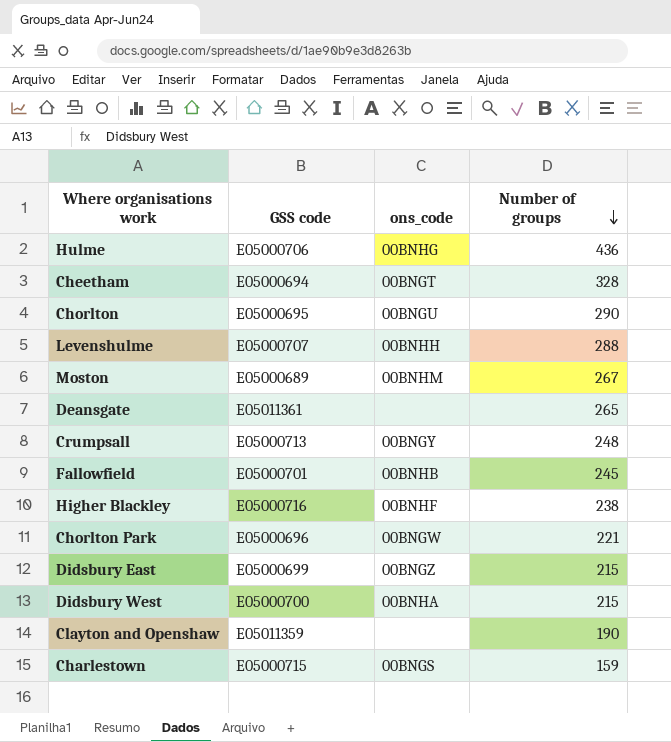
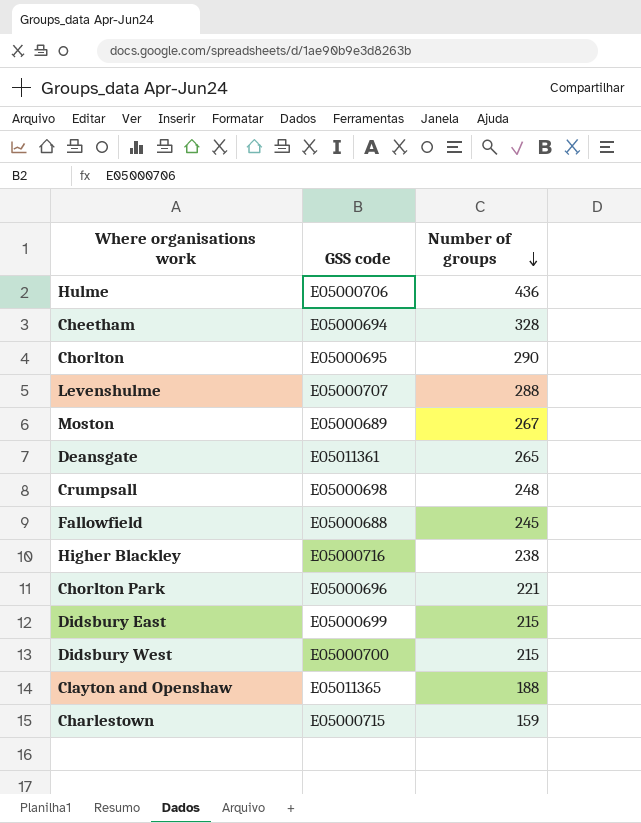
column ons_code | position: 3 -> none
Crumpsall | GSS code: E05000713 -> E05000698
Fallowfield | GSS code: E05000701 -> E05000688
Clayton and Openshaw | GSS code: E05011359 -> E05011365
Clayton and Openshaw | Number of groups: 190 -> 188

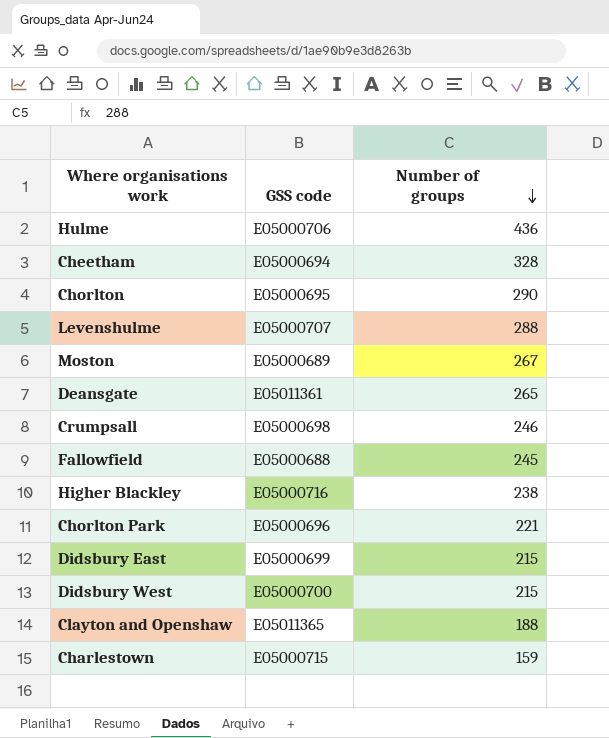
Crumpsall | Number of groups: 248 -> 246

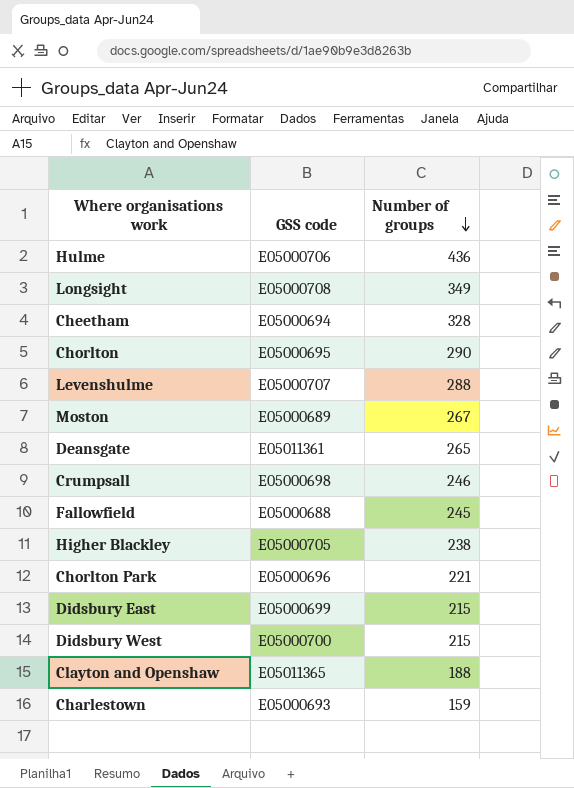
row Longsight: none -> E05000708 | 349
Higher Blackley | GSS code: E05000716 -> E05000705
Charlestown | GSS code: E05000715 -> E05000693

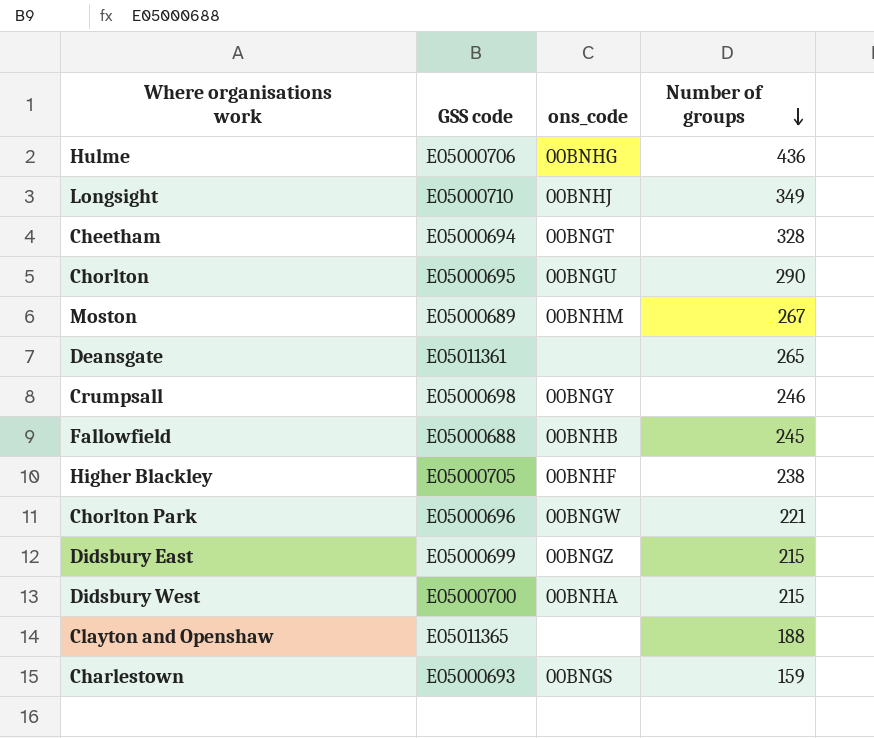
column ons_code | position: none -> 3
row Levenshulme: E05000707 | 288 -> none
Longsight | GSS code: E05000708 -> E05000710

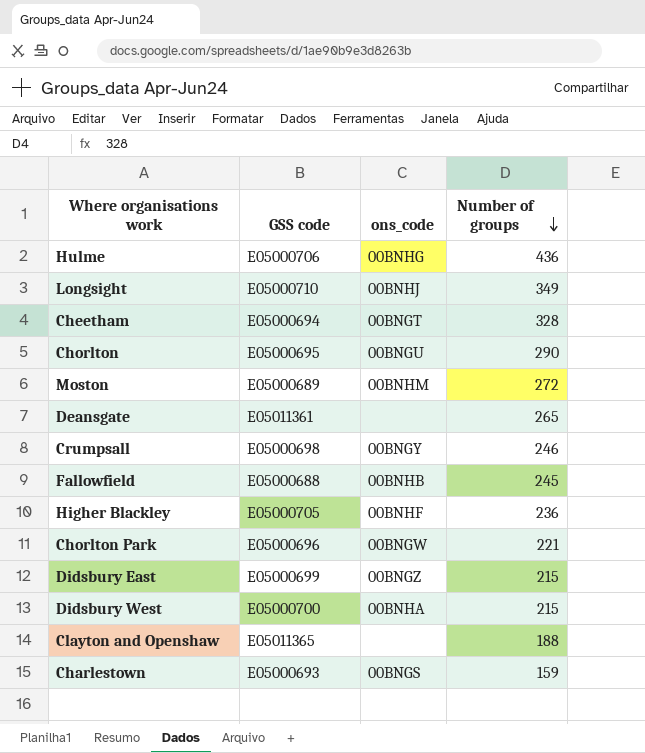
Moston | Number of groups: 267 -> 272
Higher Blackley | Number of groups: 238 -> 236

